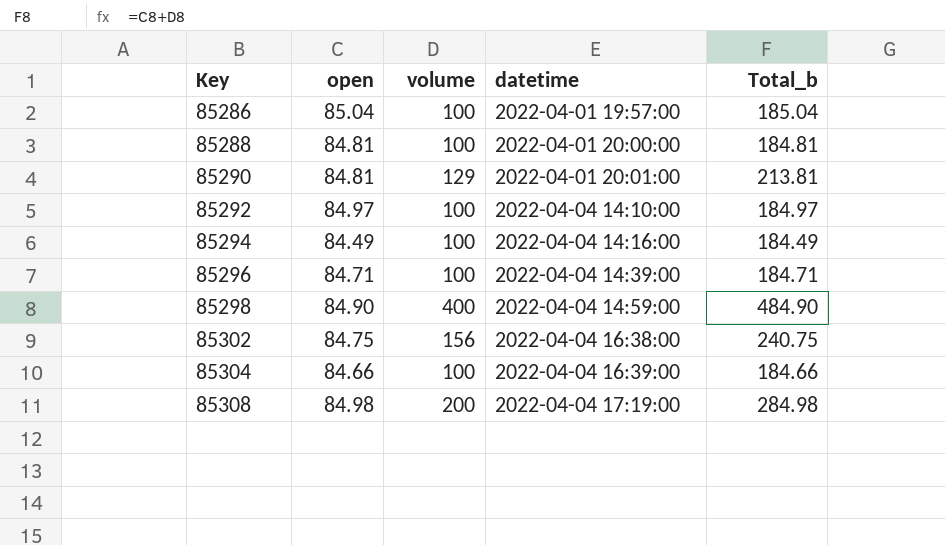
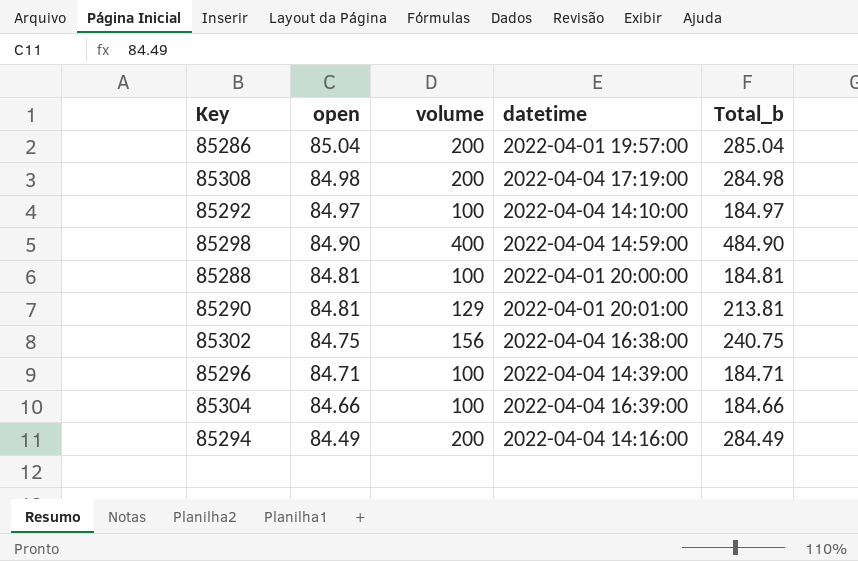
row order: Key ascending -> open descending
85286 | volume: 100 -> 200
85286 | Total_b: 185.04 -> 285.04
85294 | volume: 100 -> 200
85294 | Total_b: 184.49 -> 284.49

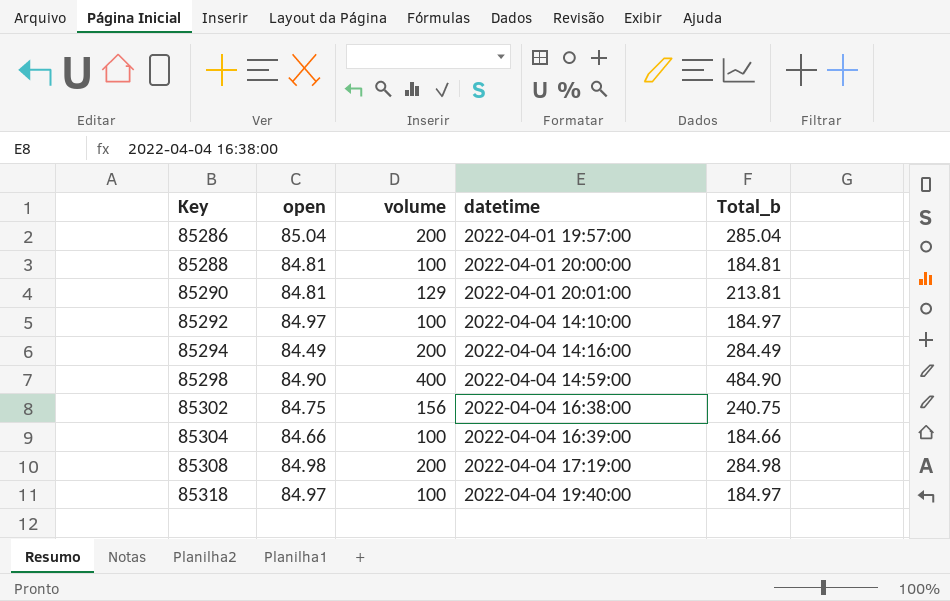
row order: open descending -> Key ascending
row 85296: 84.71 | 100 | 2022-04-04 14:39:00 | 184.71 -> none
row 85318: none -> 84.97 | 100 | 2022-04-04 19:40:00 | 184.97

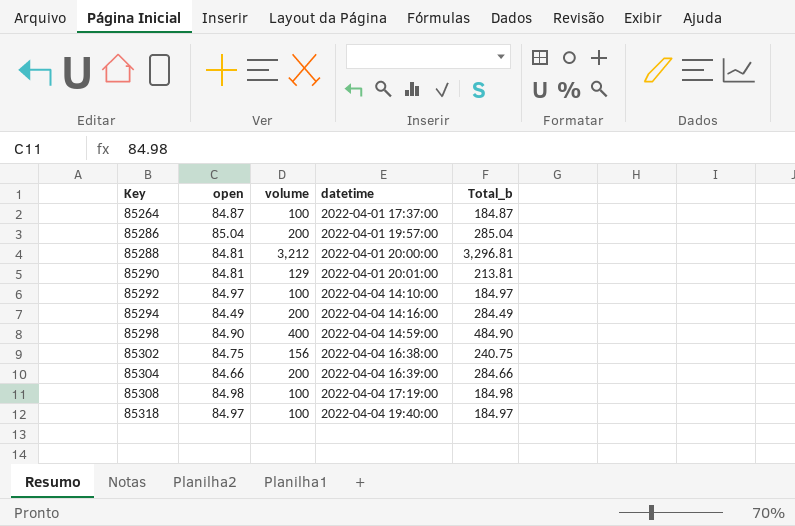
row 85264: none -> 84.87 | 100 | 2022-04-01 17:37:00 | 184.87
85288 | volume: 100 -> 3,212
85288 | Total_b: 184.81 -> 3,296.81
85304 | volume: 100 -> 200
85304 | Total_b: 184.66 -> 284.66
85308 | volume: 200 -> 100
85308 | Total_b: 284.98 -> 184.98

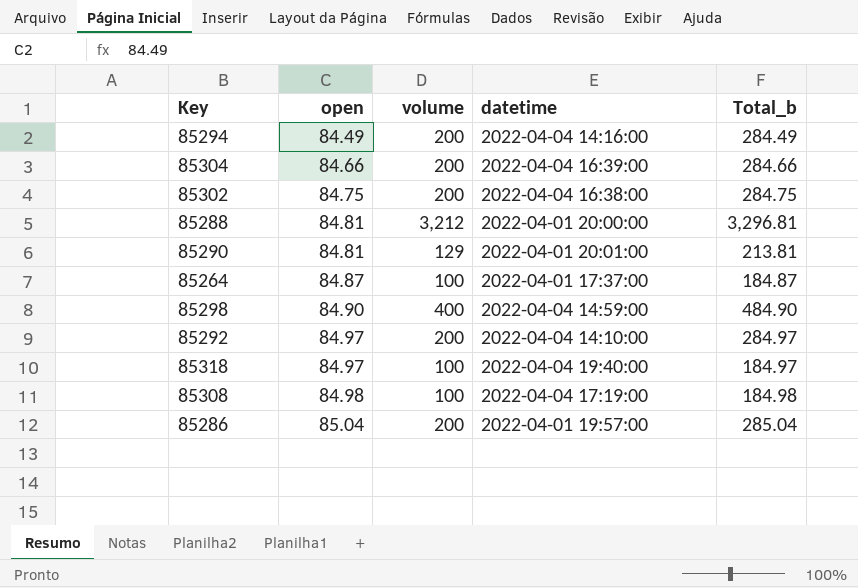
row order: Key ascending -> open ascending
85302 | volume: 156 -> 200
85302 | Total_b: 240.75 -> 284.75
85292 | volume: 100 -> 200
85292 | Total_b: 184.97 -> 284.97

